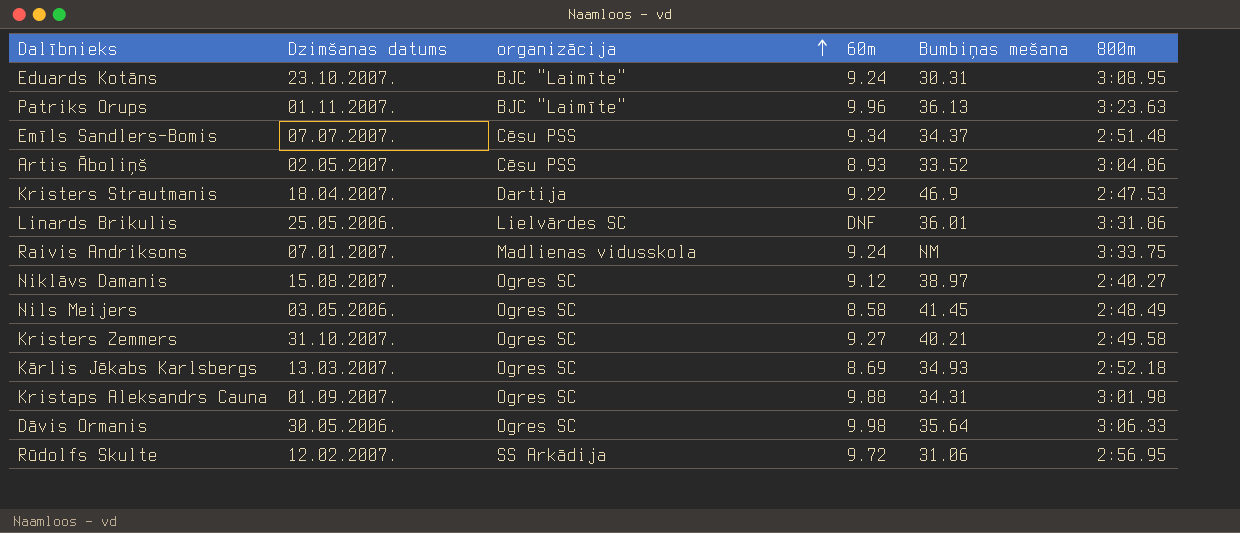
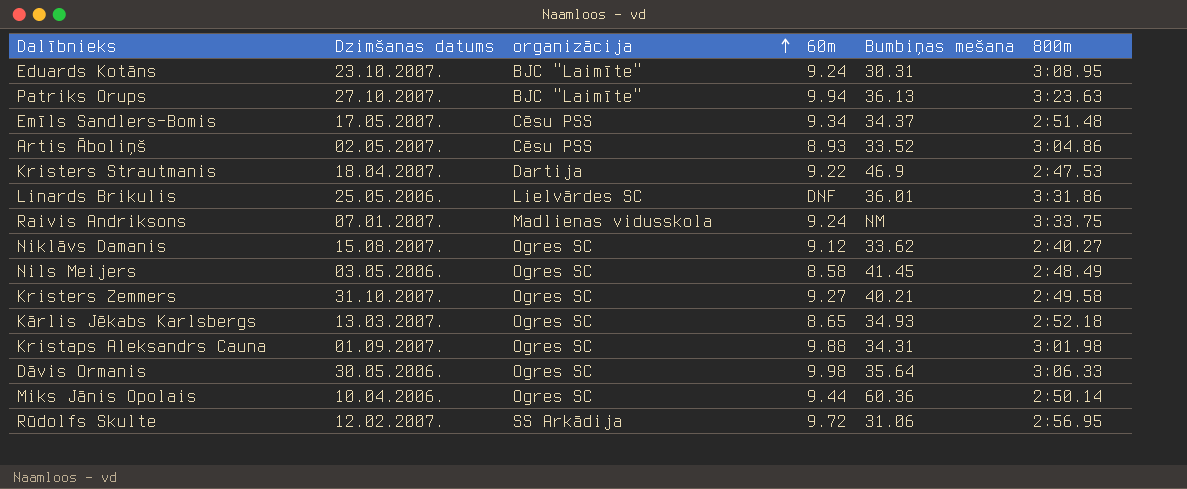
Patriks Orups | Dzimšanas datums: 01.11.2007. -> 27.10.2007.
Patriks Orups | 60m: 9.96 -> 9.94
Emīls Sandlers-Bomis | Dzimšanas datums: 07.07.2007. -> 17.05.2007.
Niklāvs Damanis | Bumbiņas mešana: 38.97 -> 33.62
Kārlis Jēkabs Karlsbergs | 60m: 8.69 -> 8.65
row Miks Jānis Opolais: none -> 10.04.2006. | Ogres SC | 9.44 | 60.36 | 2:50.14

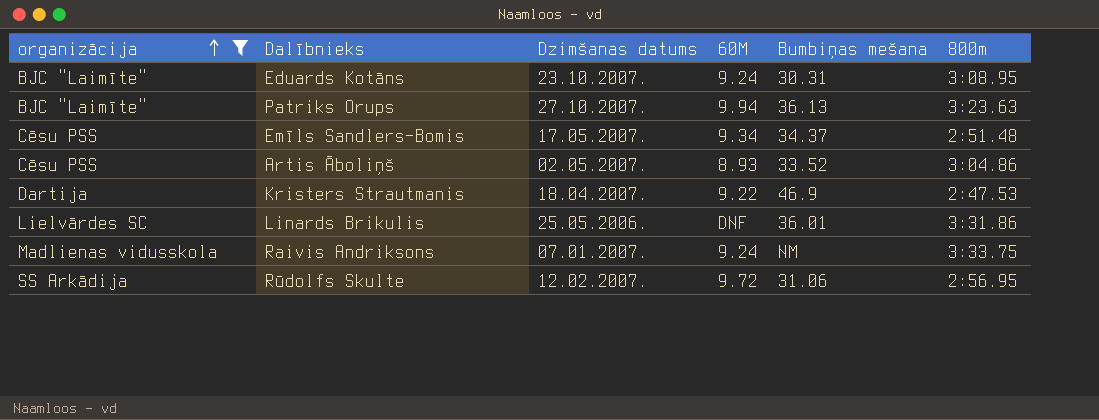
filter: none -> organizācija != Ogres SC
column organizācija | position: 3 -> 1
column name: 60m -> 60M

